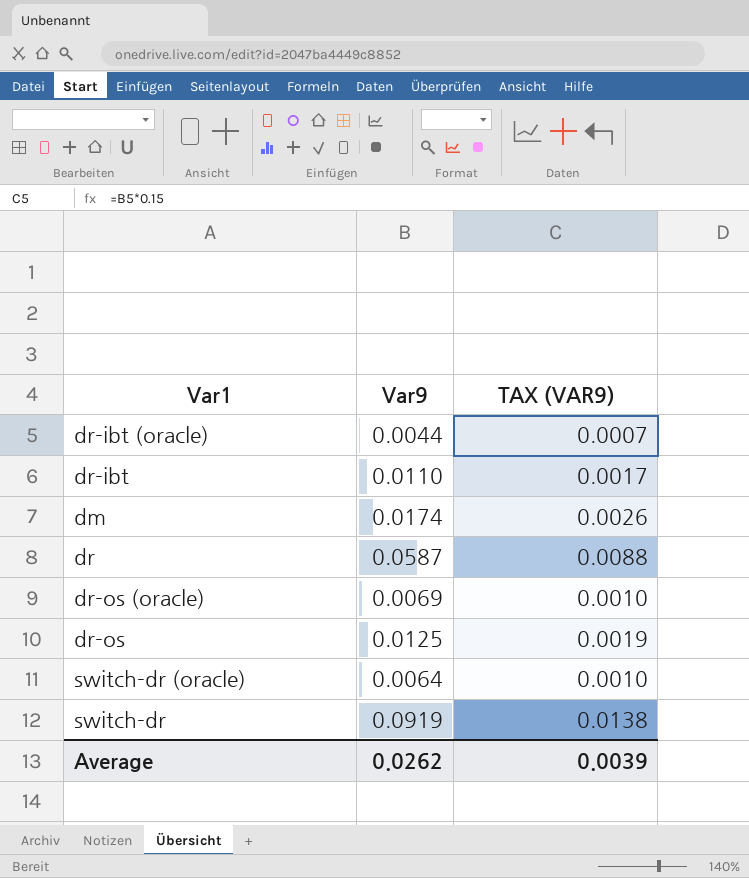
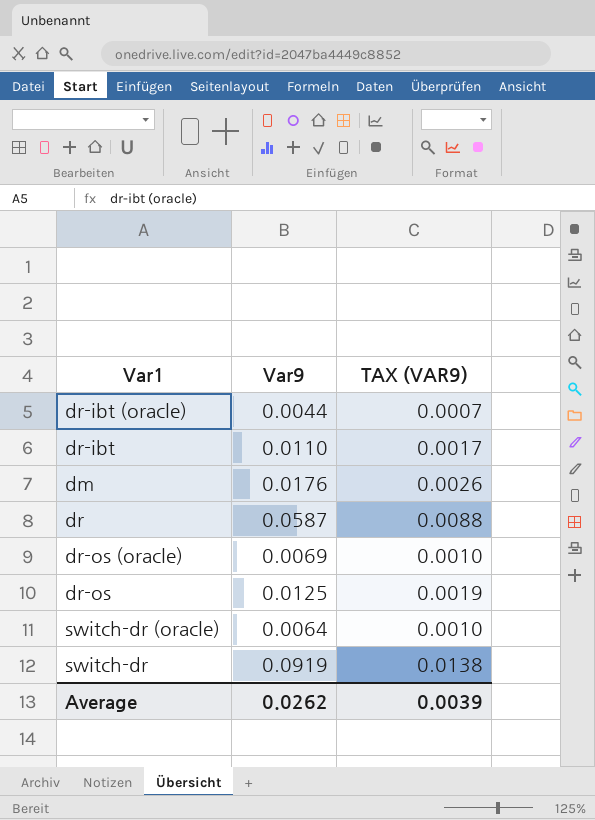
dm | Var9: 0.0174 -> 0.0176

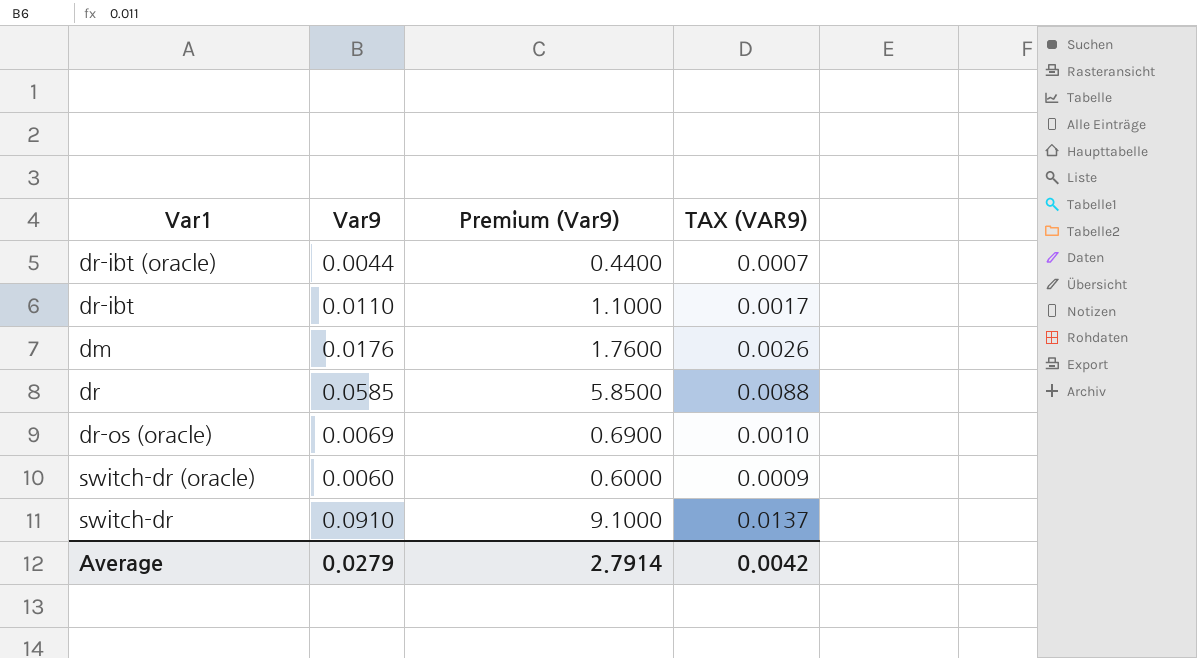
column Premium (Var9) | formula: none -> [Var9] * 100
row dr-os: 0.0125 | 0.0019 -> none
dr | Var9: 0.0587 -> 0.0585
switch-dr (oracle) | Var9: 0.0064 -> 0.0060
switch-dr (oracle) | TAX (VAR9): 0.0010 -> 0.0009
switch-dr | Var9: 0.0919 -> 0.0910
switch-dr | TAX (VAR9): 0.0138 -> 0.0137
Average | Var9: 0.0262 -> 0.0279
Average | TAX (VAR9): 0.0039 -> 0.0042

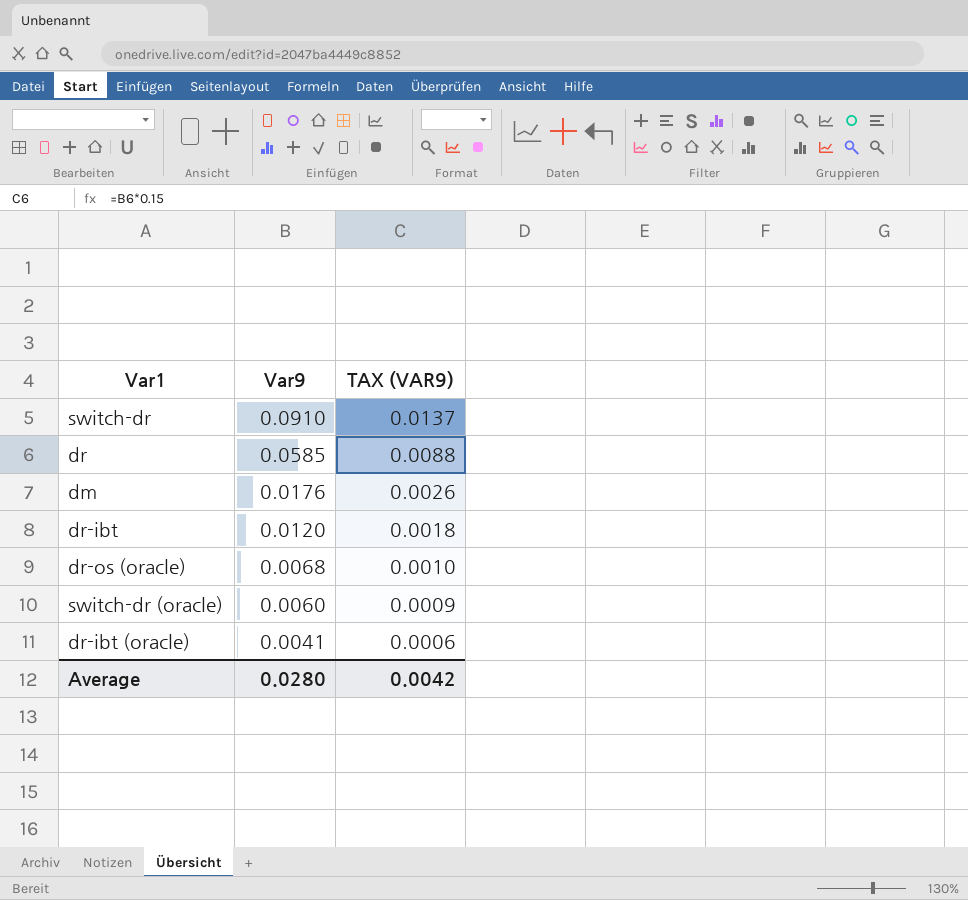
row order: none -> Var9 descending
column Premium (Var9) | formula: [Var9] * 100 -> none
dr-ibt | Var9: 0.0110 -> 0.0120
dr-ibt | TAX (VAR9): 0.0017 -> 0.0018
dr-os (oracle) | Var9: 0.0069 -> 0.0068
dr-ibt (oracle) | Var9: 0.0044 -> 0.0041
dr-ibt (oracle) | TAX (VAR9): 0.0007 -> 0.0006
Average | Var9: 0.0279 -> 0.0280

